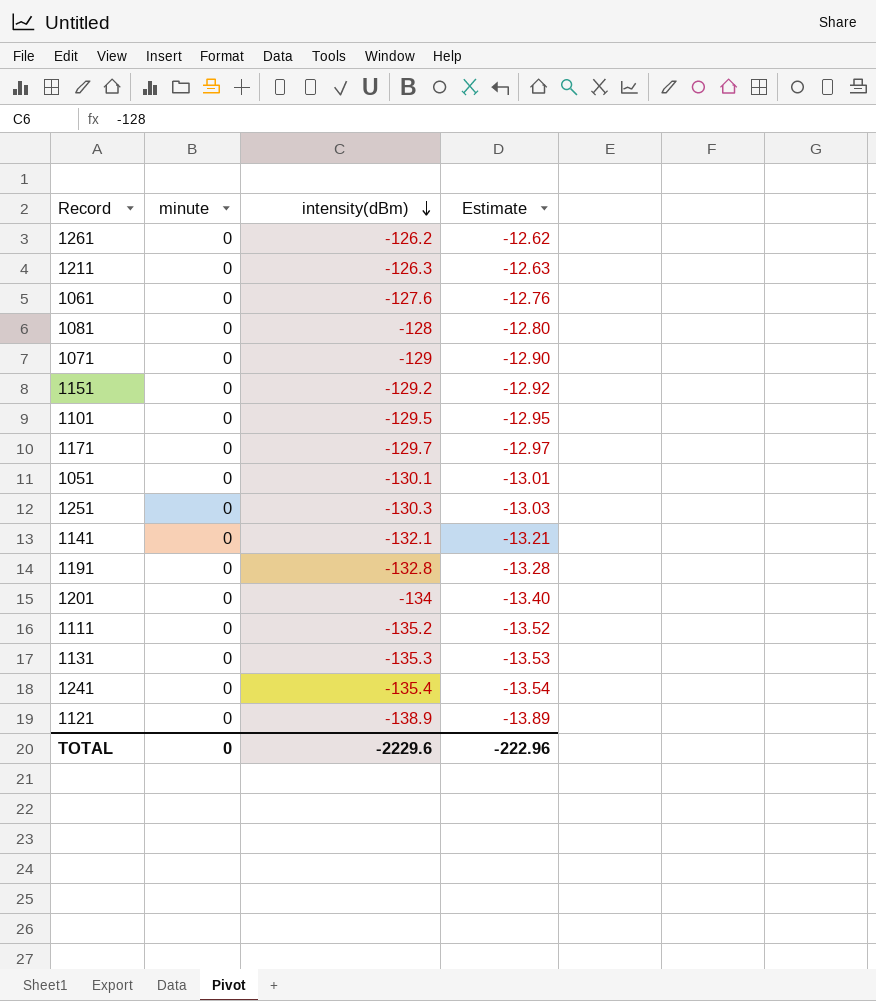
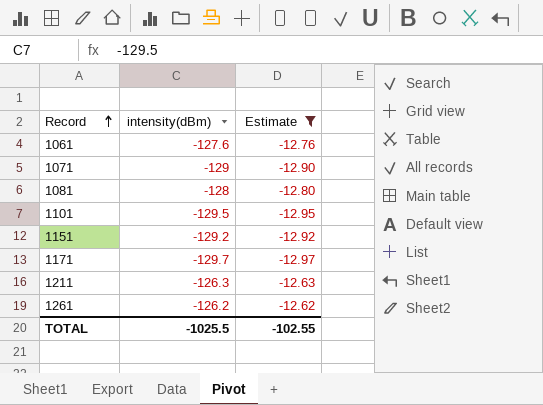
filter: none -> Estimate >= -12.97
row order: intensity(dBm) descending -> Record ascending
column minute | position: 2 -> none
TOTAL | intensity(dBm): -2229.6 -> -1025.5
TOTAL | Estimate: -222.96 -> -102.55

